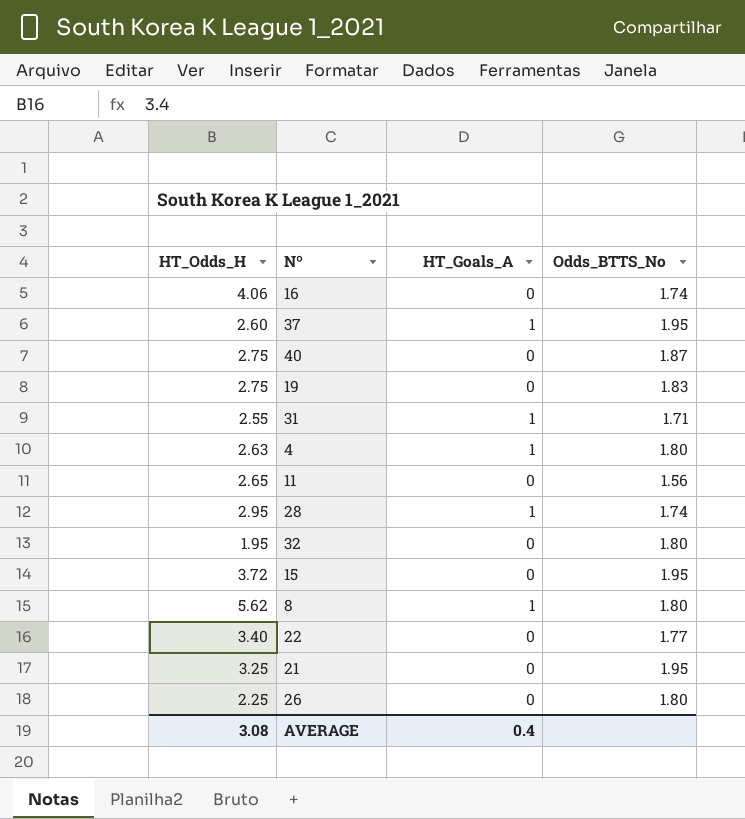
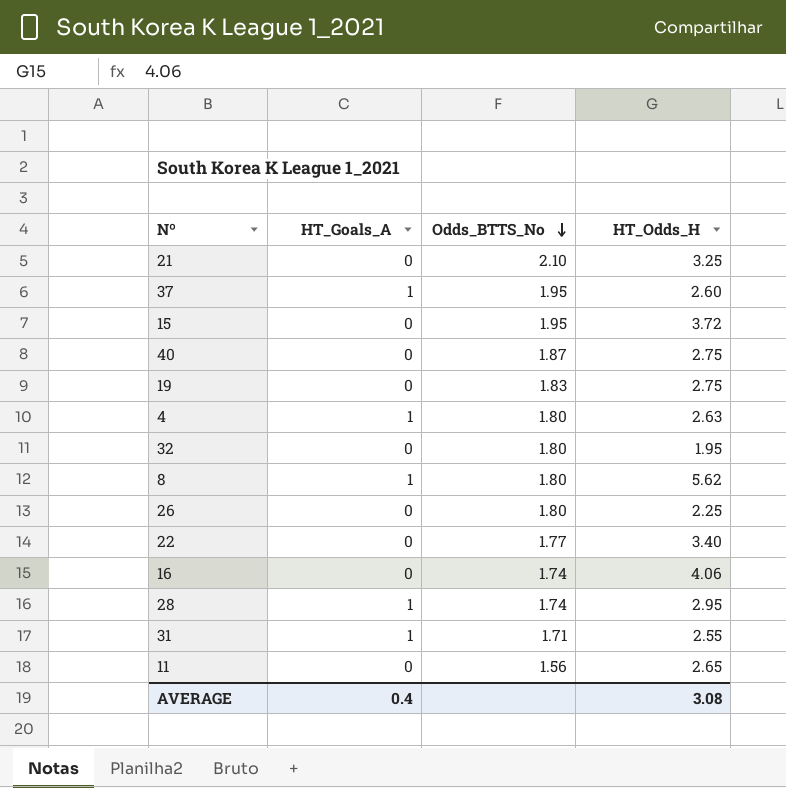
row order: none -> Odds_BTTS_No descending
column HT_Odds_H | position: 1 -> 4
21 | Odds_BTTS_No: 1.95 -> 2.10

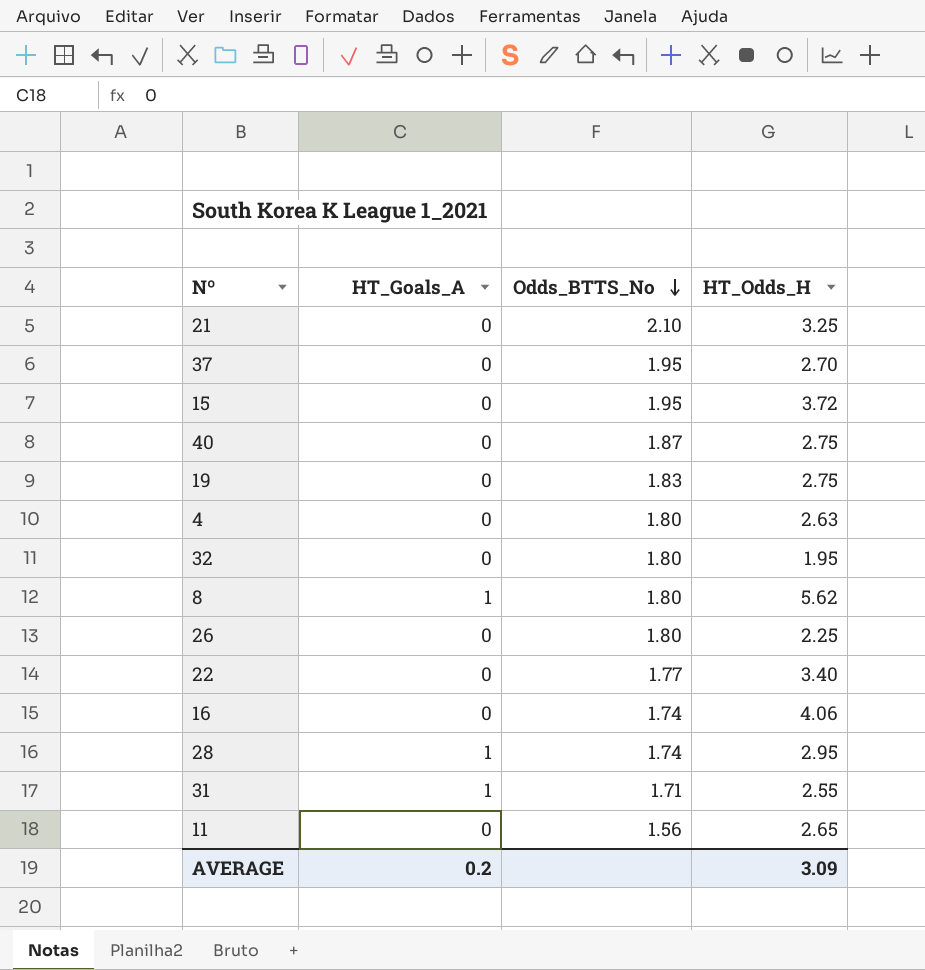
37 | HT_Goals_A: 1 -> 0
37 | HT_Odds_H: 2.60 -> 2.70
4 | HT_Goals_A: 1 -> 0
AVERAGE | HT_Goals_A: 0.4 -> 0.2
AVERAGE | HT_Odds_H: 3.08 -> 3.09

